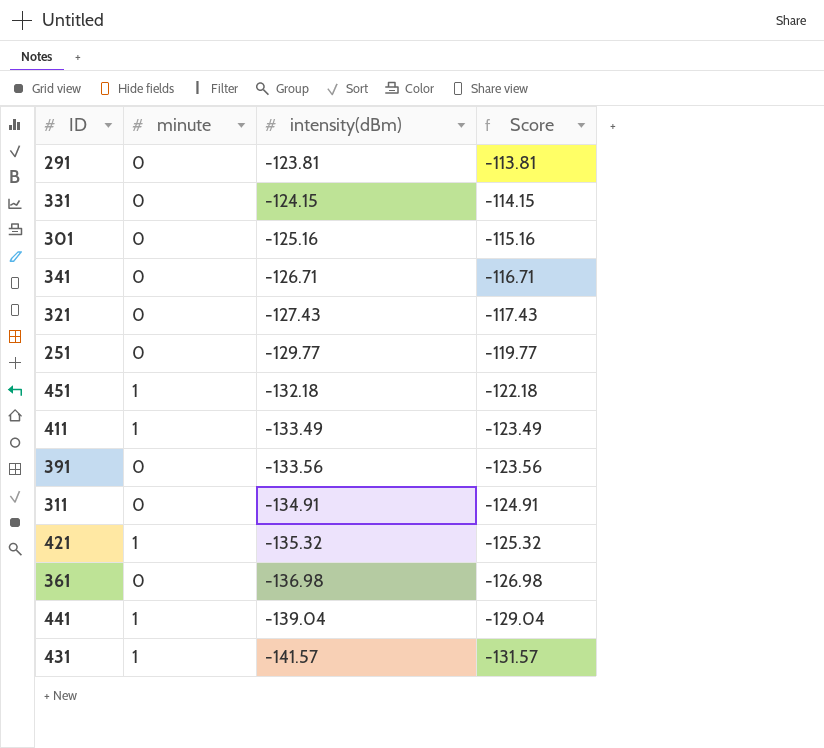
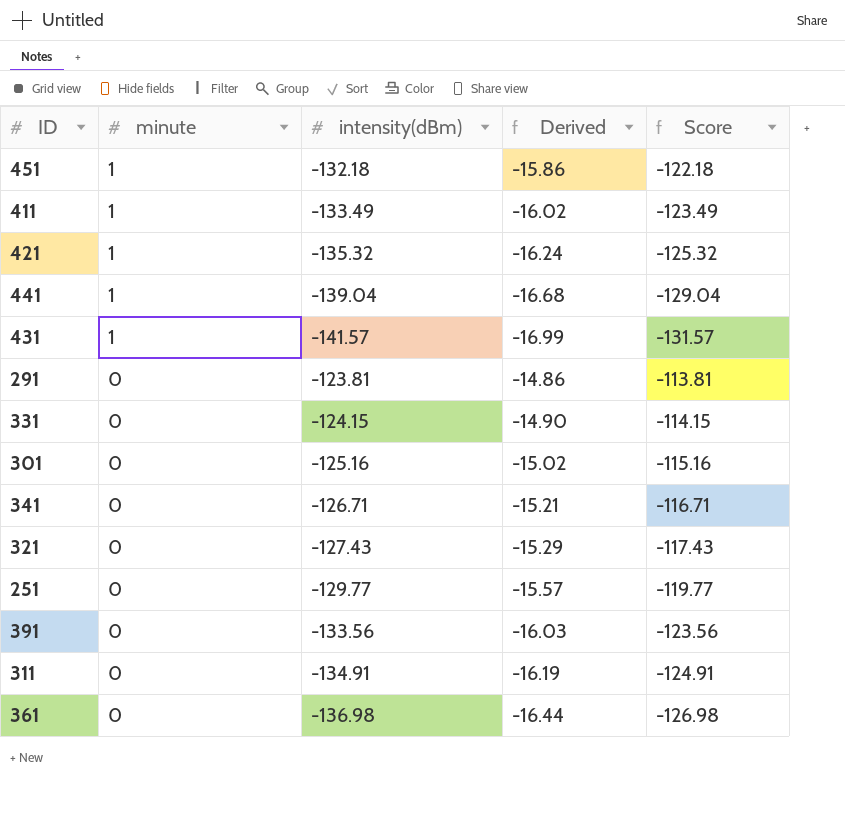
row order: intensity(dBm) descending -> minute descending
column Derived | formula: none -> [intensity(dBm)] * 0.12

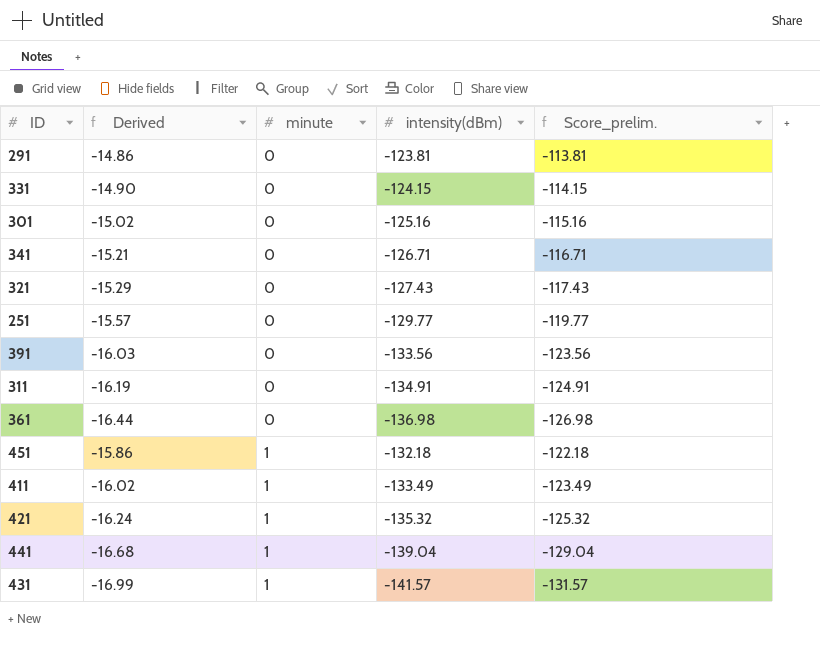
row order: minute descending -> minute ascending
column Derived | position: 4 -> 2
column name: Score -> Score_prelim.

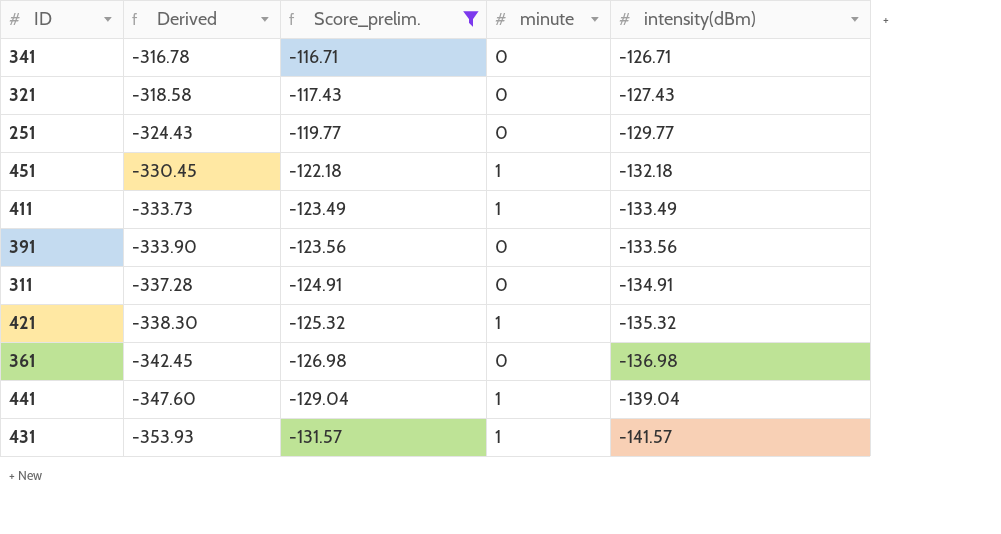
filter: none -> Score_prelim. <= -116.71
row order: minute ascending -> Derived descending
column Derived | formula: [intensity(dBm)] * 0.12 -> [intensity(dBm)] * 2.5
column Score_prelim. | position: 5 -> 3

